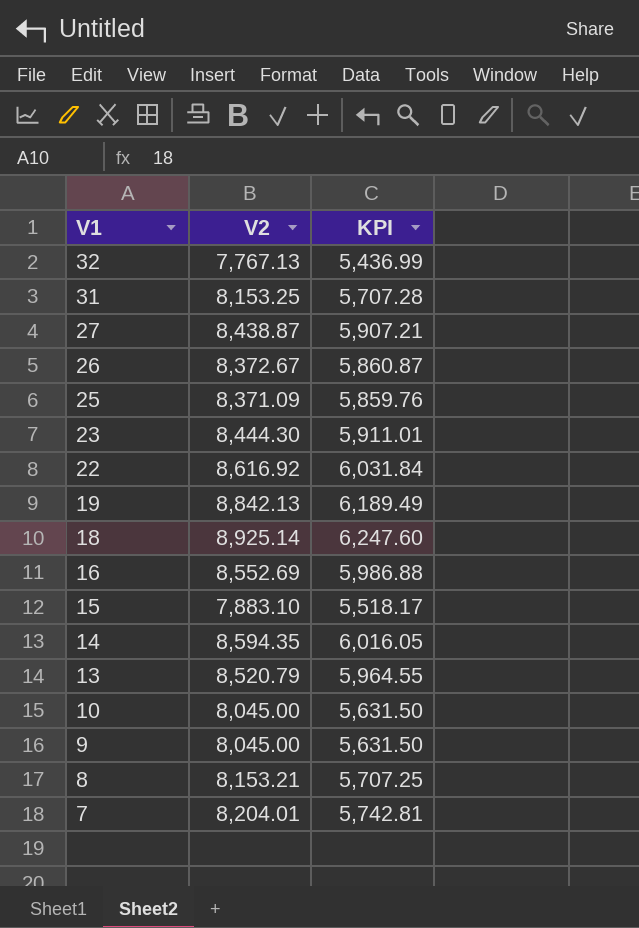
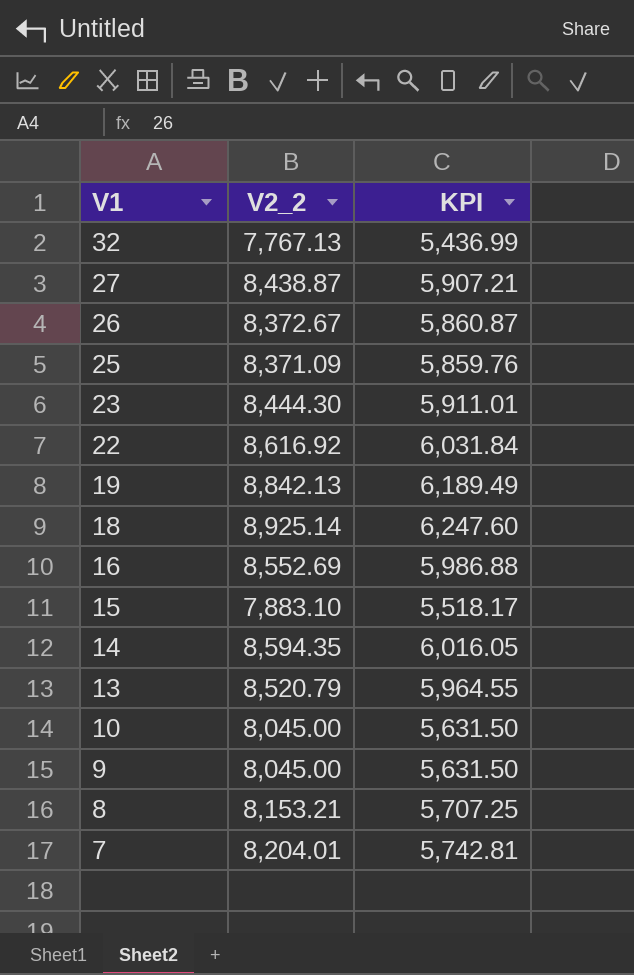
column name: V2 -> V2_2
row 31: 8,153.25 | 5,707.28 -> none

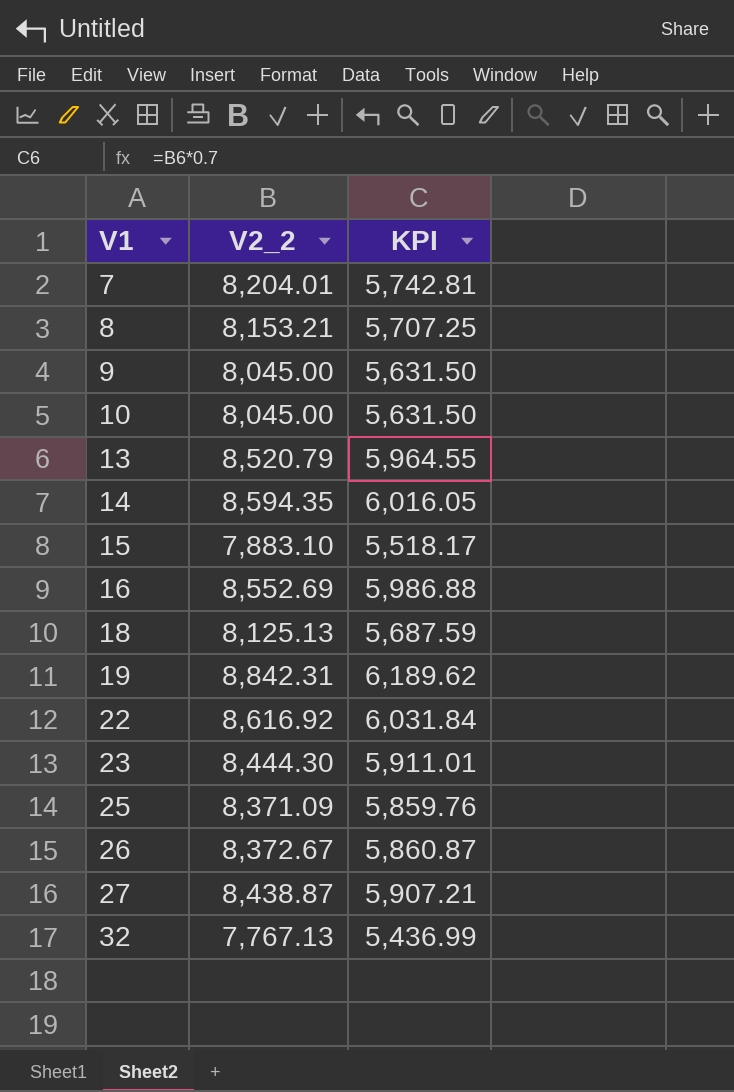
row order: V1 descending -> V1 ascending
18 | V2_2: 8,925.14 -> 8,125.13
18 | KPI: 6,247.60 -> 5,687.59
19 | V2_2: 8,842.13 -> 8,842.31
19 | KPI: 6,189.49 -> 6,189.62

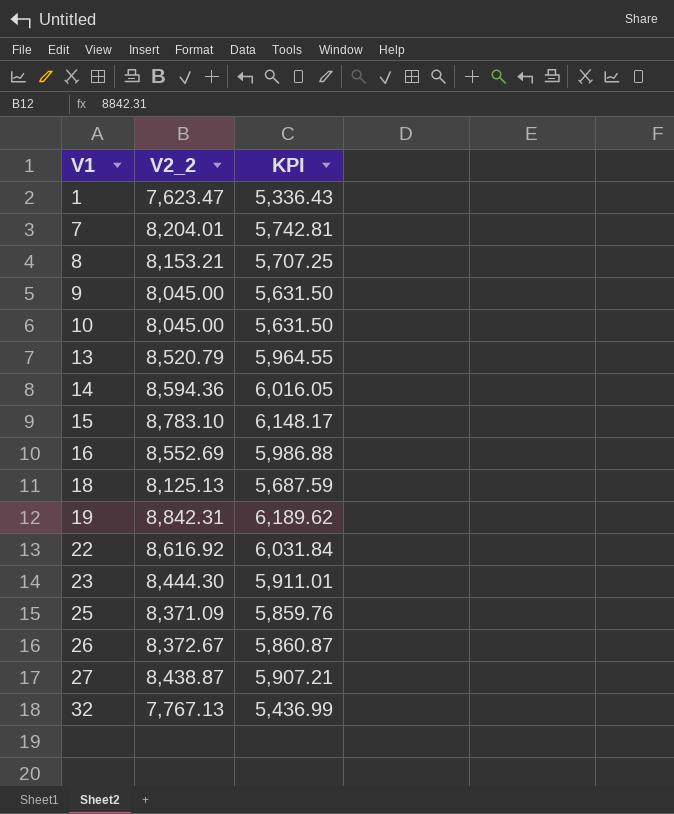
row 1: none -> 7,623.47 | 5,336.43
14 | V2_2: 8,594.35 -> 8,594.36
15 | V2_2: 7,883.10 -> 8,783.10
15 | KPI: 5,518.17 -> 6,148.17

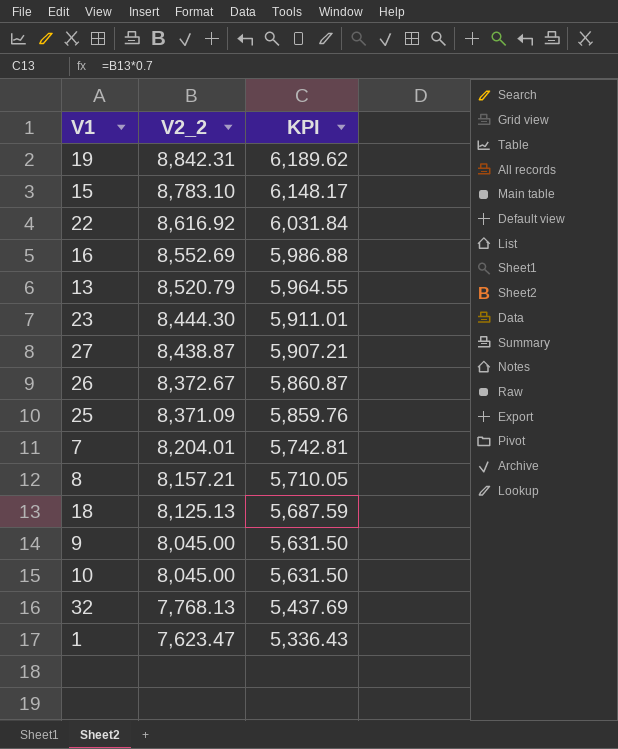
row order: V1 ascending -> V2_2 descending
row 14: 8,594.36 | 6,016.05 -> none
8 | V2_2: 8,153.21 -> 8,157.21
8 | KPI: 5,707.25 -> 5,710.05
32 | V2_2: 7,767.13 -> 7,768.13
32 | KPI: 5,436.99 -> 5,437.69

